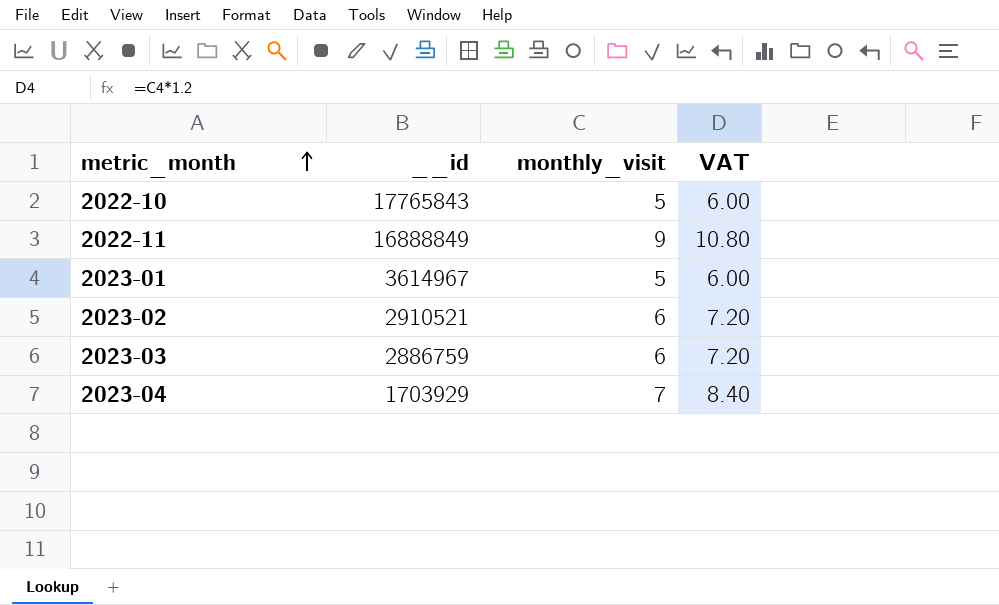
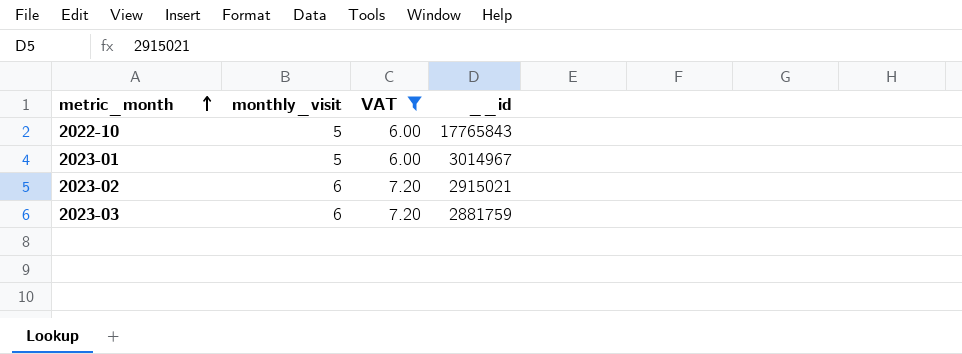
filter: none -> VAT <= 7.20
column __id | position: 2 -> 4
2023-01 | __id: 3614967 -> 3014967
2023-02 | __id: 2910521 -> 2915021
2023-03 | __id: 2886759 -> 2881759

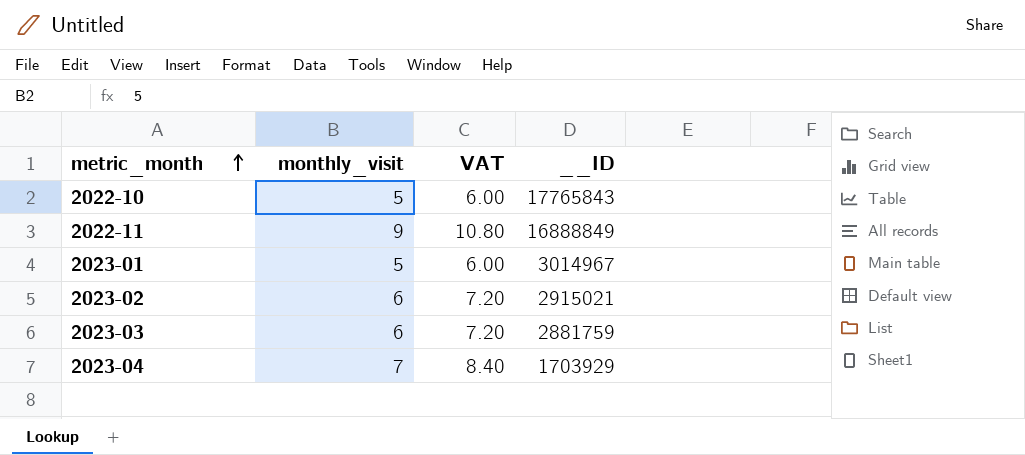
filter: VAT <= 7.20 -> none
column name: __id -> __ID

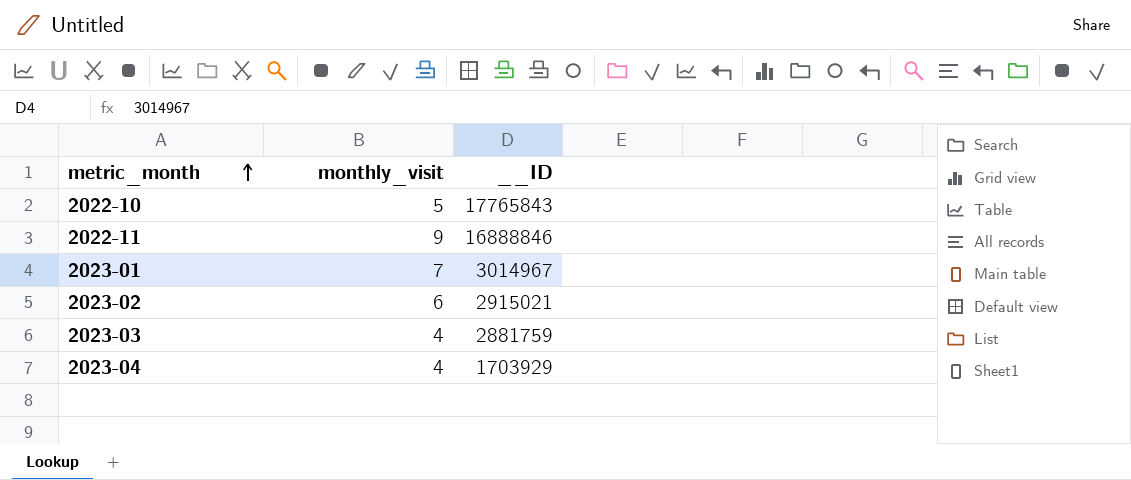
column VAT | formula: [monthly_visit] * 1.2 -> none
2022-11 | __ID: 16888849 -> 16888846
2023-01 | monthly_visit: 5 -> 7
2023-03 | monthly_visit: 6 -> 4
2023-04 | monthly_visit: 7 -> 4

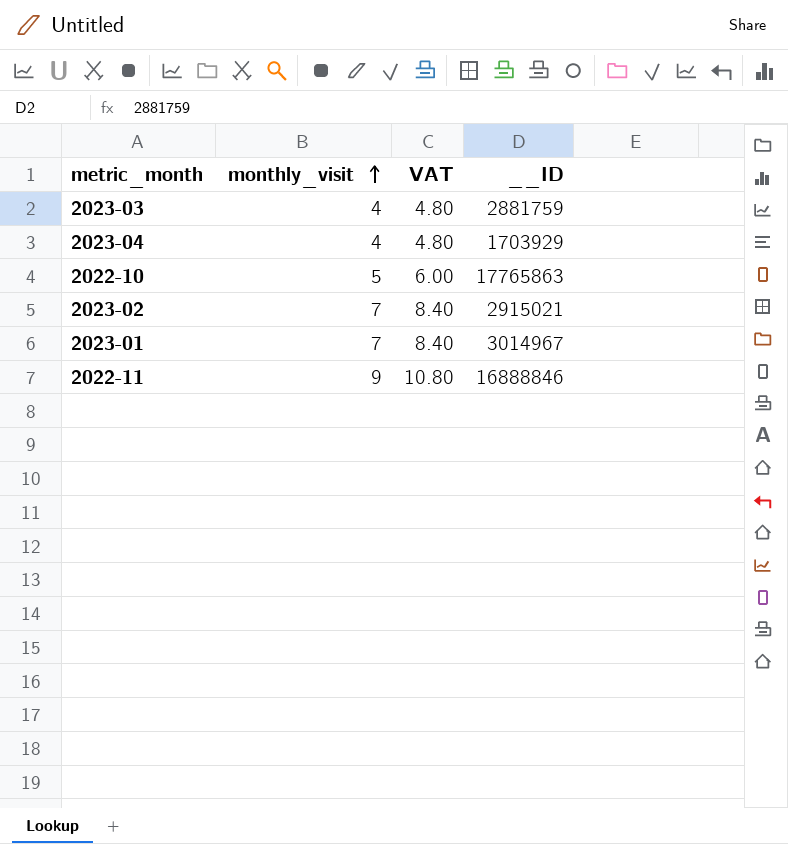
row order: metric_month ascending -> monthly_visit ascending
column VAT | formula: none -> [monthly_visit] * 1.2
2022-10 | __ID: 17765843 -> 17765863
2023-02 | monthly_visit: 6 -> 7

